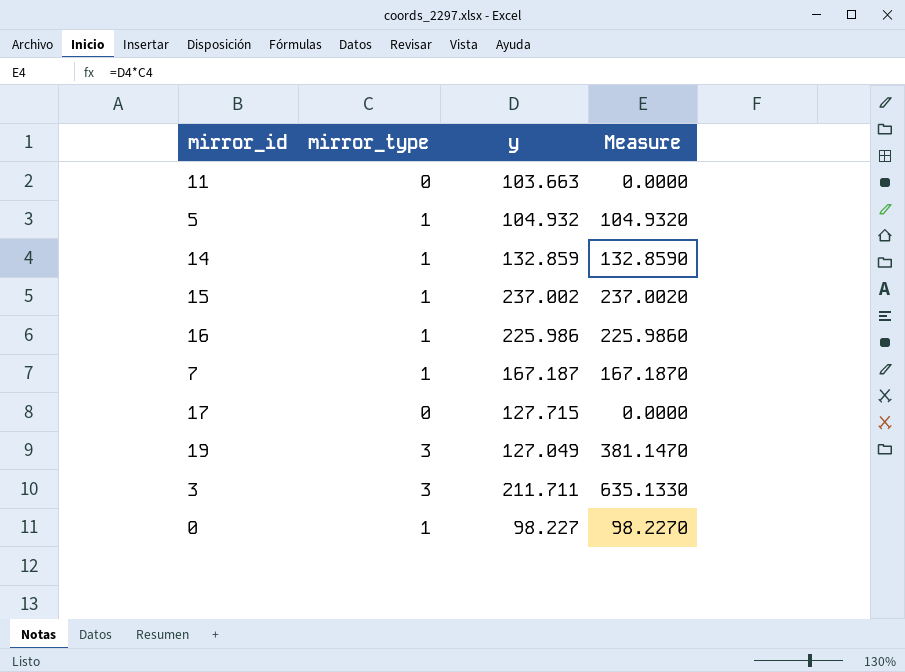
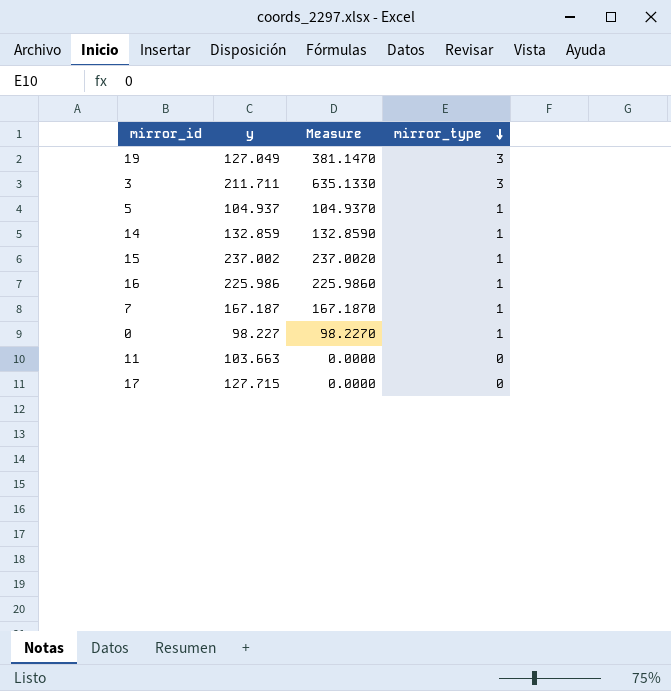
row order: none -> mirror_type descending
column mirror_type | position: 2 -> 4
5 | y: 104.932 -> 104.937
5 | Measure: 104.9320 -> 104.9370

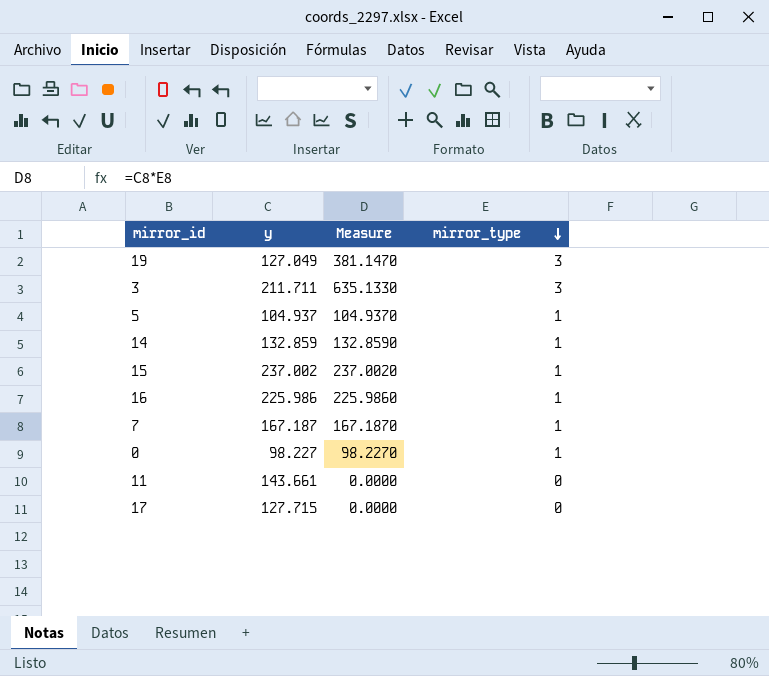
11 | y: 103.663 -> 143.661

